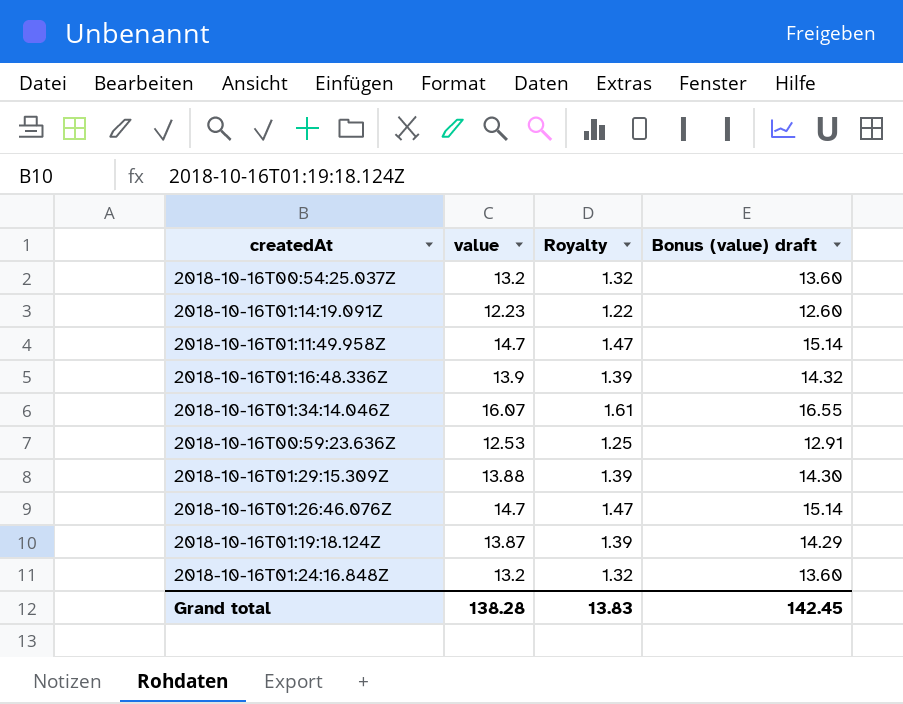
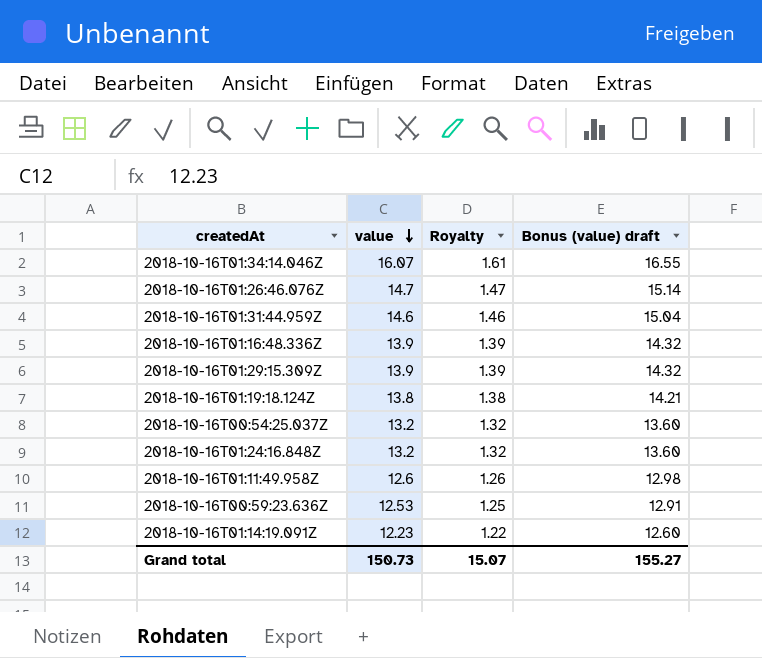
row order: none -> value descending
row 2018-10-16T01:31:44.959Z: none -> 14.6 | 1.46 | 15.04
2018-10-16T01:29:15.309Z | value: 13.88 -> 13.9
2018-10-16T01:29:15.309Z | Bonus (value) draft: 14.30 -> 14.32
2018-10-16T01:19:18.124Z | value: 13.87 -> 13.8
2018-10-16T01:19:18.124Z | Royalty: 1.39 -> 1.38
2018-10-16T01:19:18.124Z | Bonus (value) draft: 14.29 -> 14.21
2018-10-16T01:11:49.958Z | value: 14.7 -> 12.6
2018-10-16T01:11:49.958Z | Royalty: 1.47 -> 1.26
2018-10-16T01:11:49.958Z | Bonus (value) draft: 15.14 -> 12.98
Grand total | value: 138.28 -> 150.73
Grand total | Royalty: 13.83 -> 15.07
Grand total | Bonus (value) draft: 142.45 -> 155.27

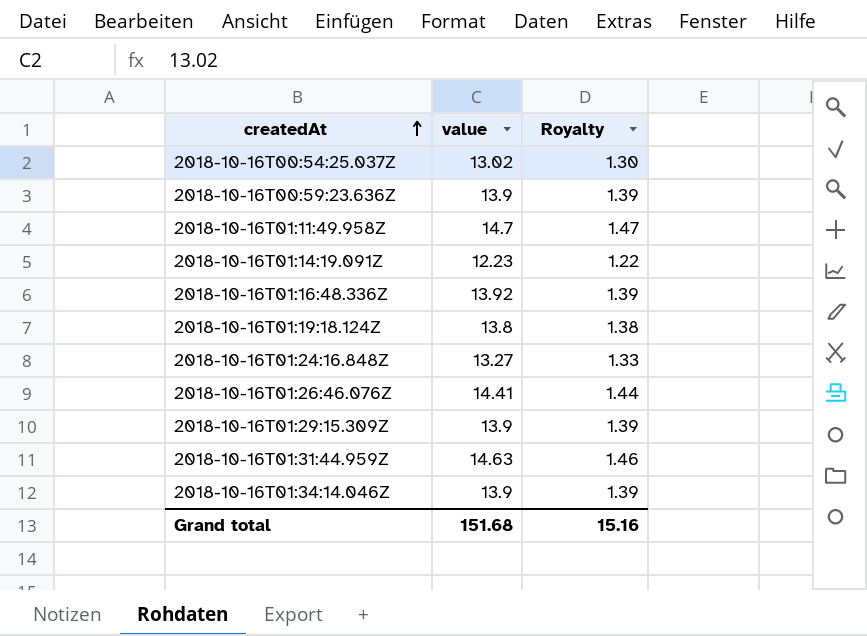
row order: value descending -> createdAt ascending
column Bonus (value) draft | formula: [value] * 1.03 -> none
2018-10-16T00:54:25.037Z | value: 13.2 -> 13.02
2018-10-16T00:54:25.037Z | Royalty: 1.32 -> 1.30
2018-10-16T00:59:23.636Z | value: 12.53 -> 13.9
2018-10-16T00:59:23.636Z | Royalty: 1.25 -> 1.39
2018-10-16T01:11:49.958Z | value: 12.6 -> 14.7
2018-10-16T01:11:49.958Z | Royalty: 1.26 -> 1.47
2018-10-16T01:16:48.336Z | value: 13.9 -> 13.92
2018-10-16T01:24:16.848Z | value: 13.2 -> 13.27
2018-10-16T01:24:16.848Z | Royalty: 1.32 -> 1.33
2018-10-16T01:26:46.076Z | value: 14.7 -> 14.41
2018-10-16T01:26:46.076Z | Royalty: 1.47 -> 1.44
2018-10-16T01:31:44.959Z | value: 14.6 -> 14.63
2018-10-16T01:34:14.046Z | value: 16.07 -> 13.9
2018-10-16T01:34:14.046Z | Royalty: 1.61 -> 1.39
Grand total | value: 150.73 -> 151.68
Grand total | Royalty: 15.07 -> 15.16

